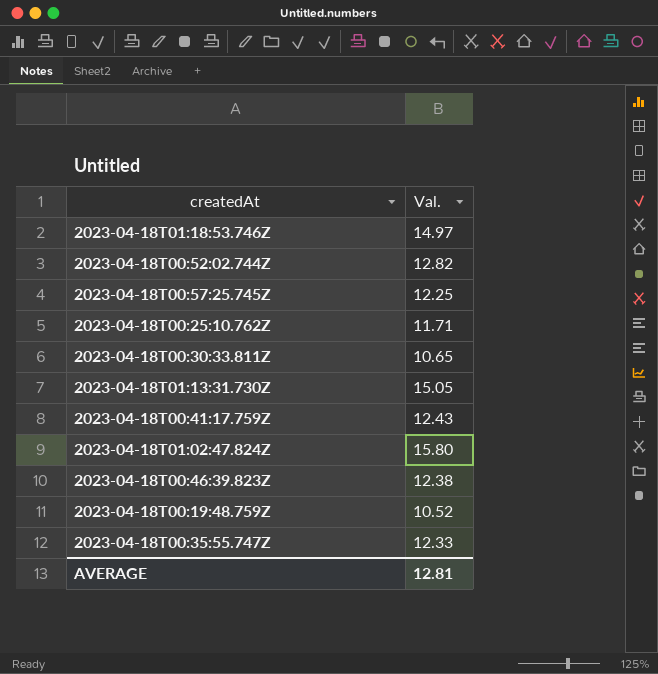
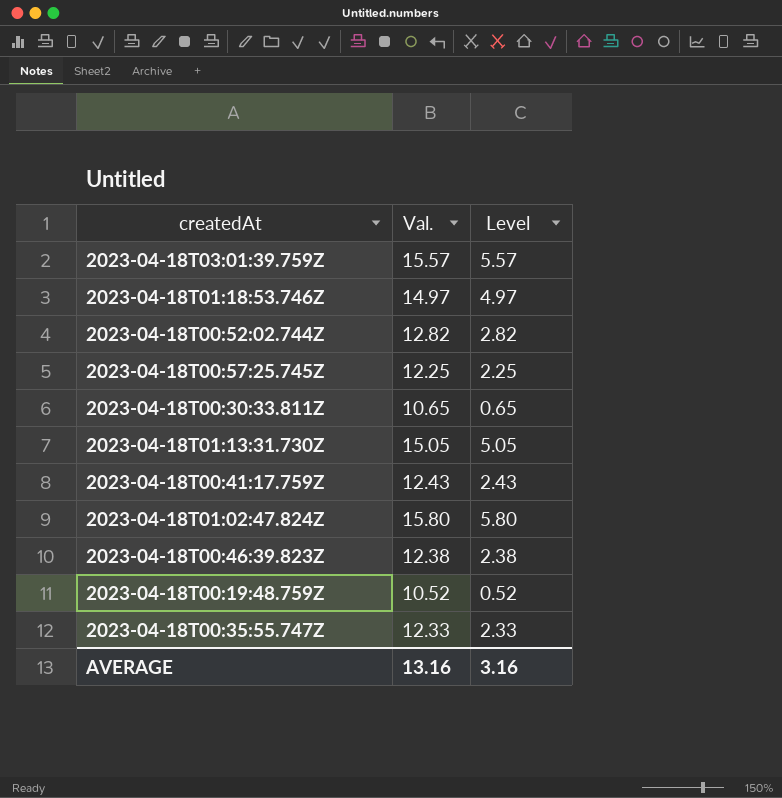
column Level | formula: none -> [Val.] - 10
row 2023-04-18T00:25:10.762Z: 11.71 -> none
row 2023-04-18T03:01:39.759Z: none -> 15.57 | 5.57
AVERAGE | Val.: 12.81 -> 13.16

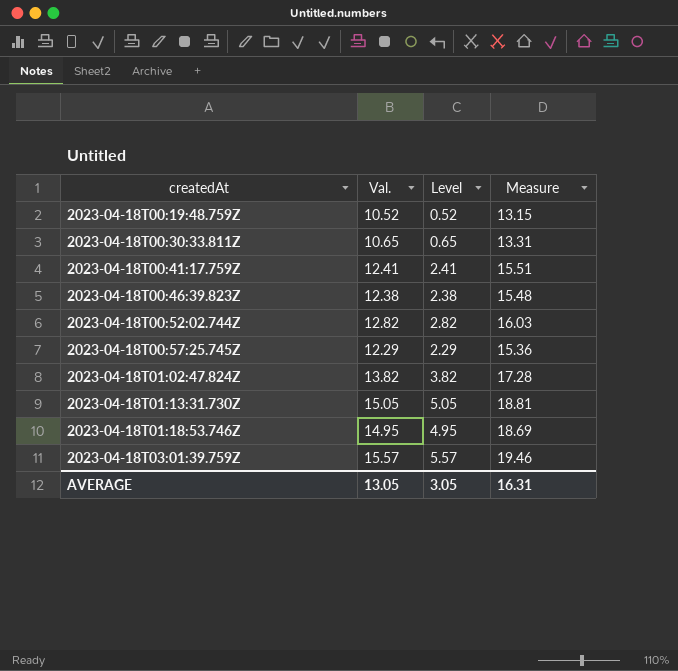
row order: none -> createdAt ascending
column Measure | formula: none -> [Val.] * 1.25
row 2023-04-18T00:35:55.747Z: 12.33 | 2.33 -> none
2023-04-18T00:41:17.759Z | Val.: 12.43 -> 12.41
2023-04-18T00:41:17.759Z | Level: 2.43 -> 2.41
2023-04-18T00:57:25.745Z | Val.: 12.25 -> 12.29
2023-04-18T00:57:25.745Z | Level: 2.25 -> 2.29
2023-04-18T01:02:47.824Z | Val.: 15.80 -> 13.82
2023-04-18T01:02:47.824Z | Level: 5.80 -> 3.82
2023-04-18T01:18:53.746Z | Val.: 14.97 -> 14.95
2023-04-18T01:18:53.746Z | Level: 4.97 -> 4.95
AVERAGE | Val.: 13.16 -> 13.05
AVERAGE | Level: 3.16 -> 3.05

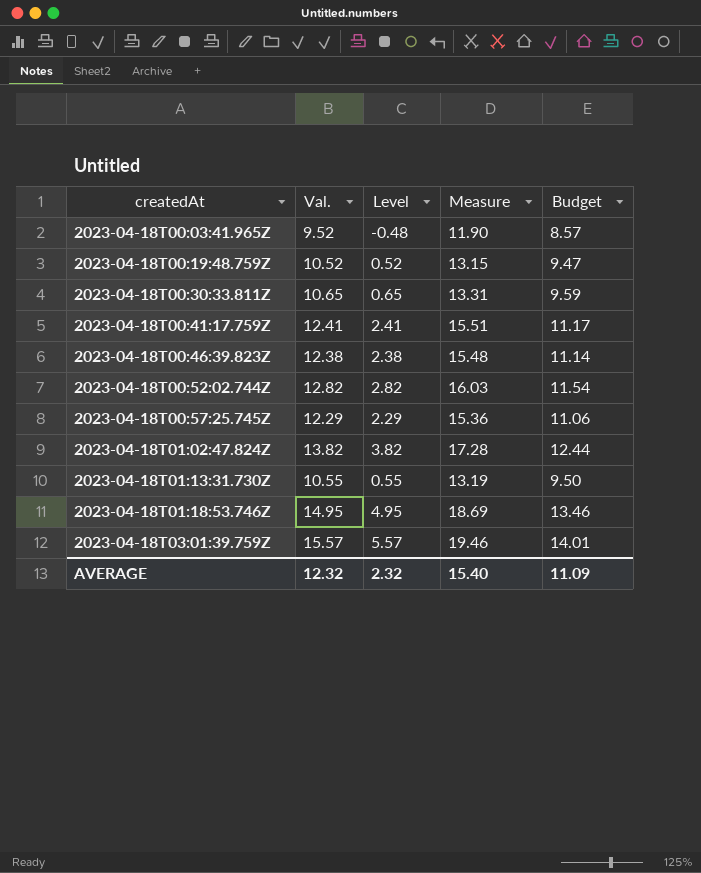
column Budget | formula: none -> [Val.] * 0.9
row 2023-04-18T00:03:41.965Z: none -> 9.52 | -0.48 | 11.90 | 8.57
2023-04-18T01:13:31.730Z | Val.: 15.05 -> 10.55
2023-04-18T01:13:31.730Z | Level: 5.05 -> 0.55
2023-04-18T01:13:31.730Z | Measure: 18.81 -> 13.19
AVERAGE | Val.: 13.05 -> 12.32
AVERAGE | Level: 3.05 -> 2.32
AVERAGE | Measure: 16.31 -> 15.40

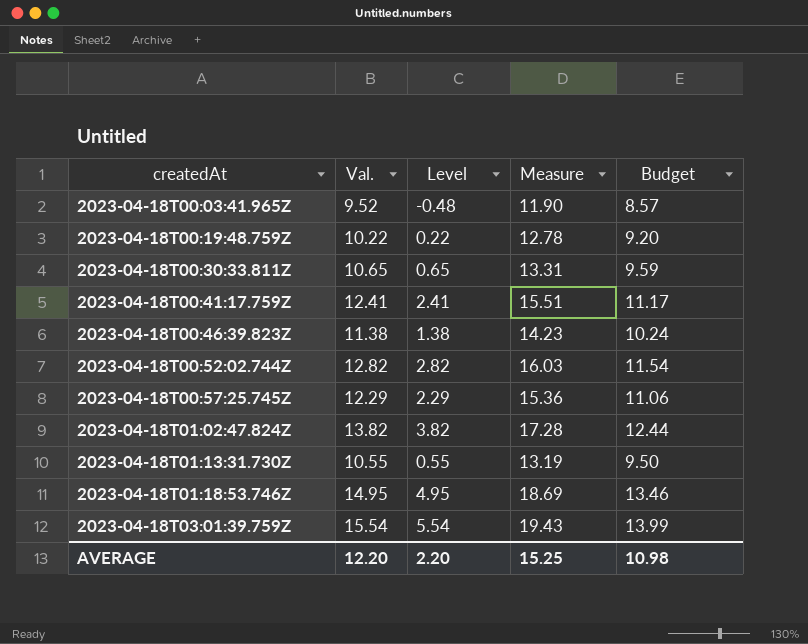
2023-04-18T00:19:48.759Z | Val.: 10.52 -> 10.22
2023-04-18T00:19:48.759Z | Level: 0.52 -> 0.22
2023-04-18T00:19:48.759Z | Measure: 13.15 -> 12.78
2023-04-18T00:19:48.759Z | Budget: 9.47 -> 9.20
2023-04-18T00:46:39.823Z | Val.: 12.38 -> 11.38
2023-04-18T00:46:39.823Z | Level: 2.38 -> 1.38
2023-04-18T00:46:39.823Z | Measure: 15.48 -> 14.23
2023-04-18T00:46:39.823Z | Budget: 11.14 -> 10.24
2023-04-18T03:01:39.759Z | Val.: 15.57 -> 15.54
2023-04-18T03:01:39.759Z | Level: 5.57 -> 5.54
2023-04-18T03:01:39.759Z | Measure: 19.46 -> 19.43
2023-04-18T03:01:39.759Z | Budget: 14.01 -> 13.99
AVERAGE | Val.: 12.32 -> 12.20
AVERAGE | Level: 2.32 -> 2.20
AVERAGE | Measure: 15.40 -> 15.25
AVERAGE | Budget: 11.09 -> 10.98

